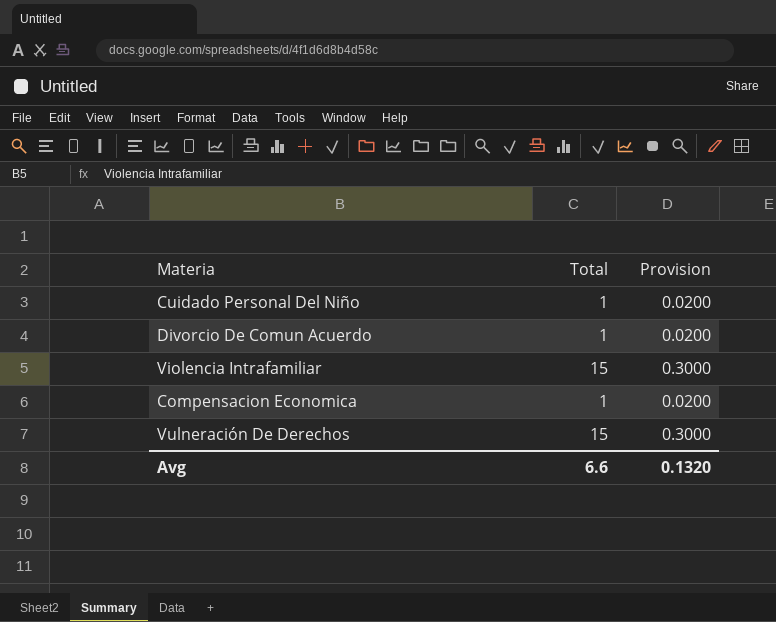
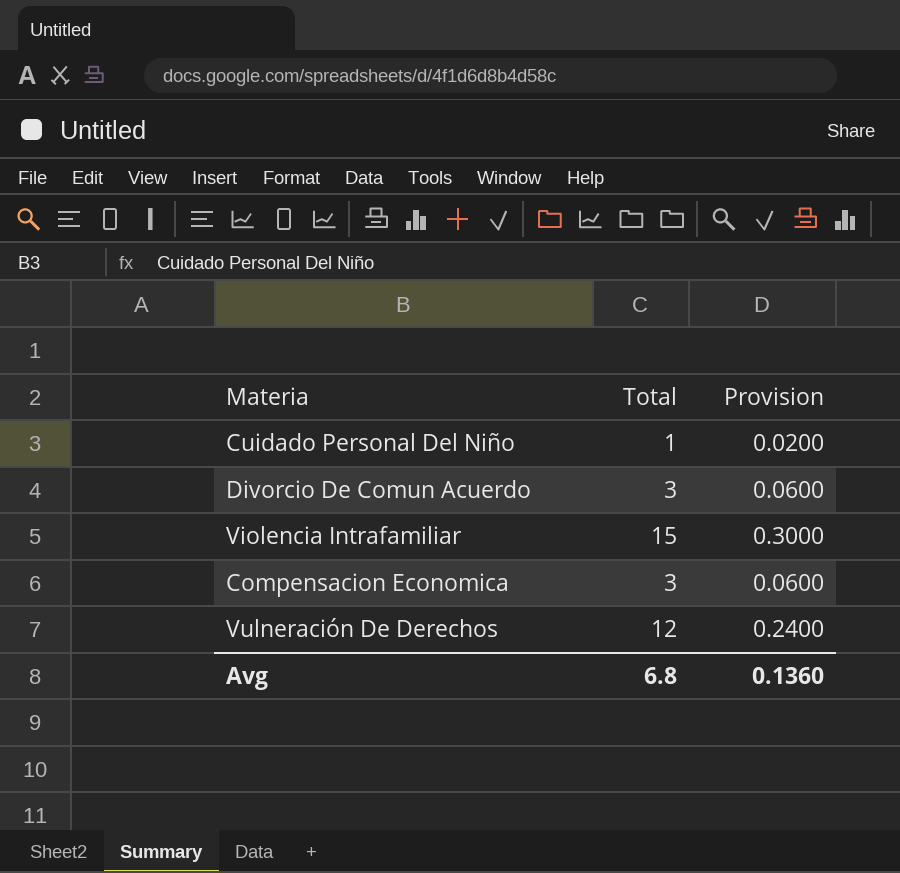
Divorcio De Comun Acuerdo | Total: 1 -> 3
Divorcio De Comun Acuerdo | Provision: 0.0200 -> 0.0600
Compensacion Economica | Total: 1 -> 3
Compensacion Economica | Provision: 0.0200 -> 0.0600
Vulneración De Derechos | Total: 15 -> 12
Vulneración De Derechos | Provision: 0.3000 -> 0.2400
Avg | Total: 6.6 -> 6.8
Avg | Provision: 0.1320 -> 0.1360

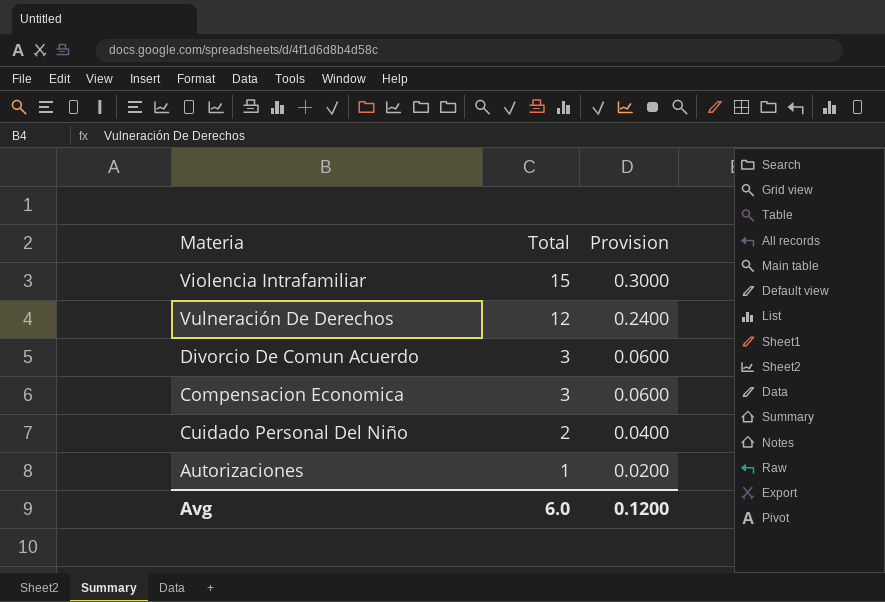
row order: none -> Total descending
Cuidado Personal Del Niño | Total: 1 -> 2
Cuidado Personal Del Niño | Provision: 0.0200 -> 0.0400
row Autorizaciones: none -> 1 | 0.0200
Avg | Total: 6.8 -> 6.0
Avg | Provision: 0.1360 -> 0.1200

